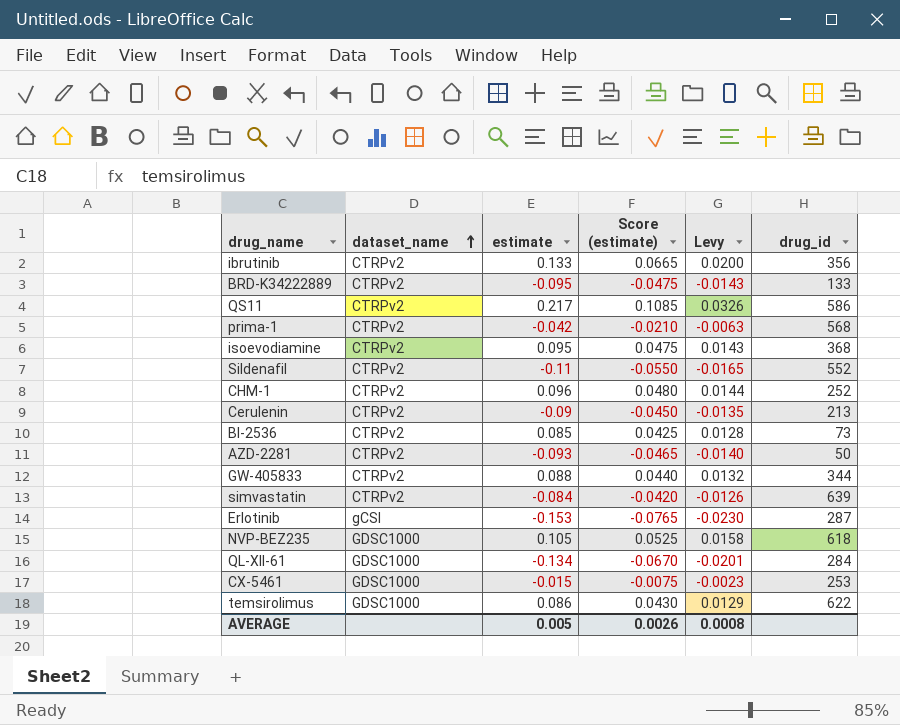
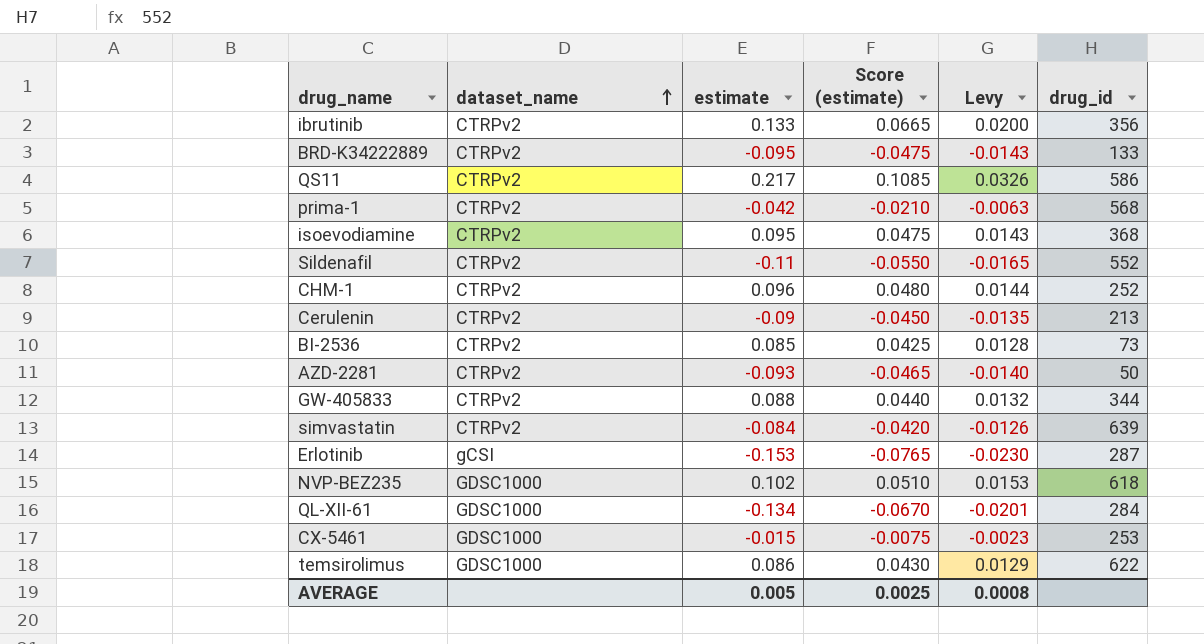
NVP-BEZ235 | estimate: 0.105 -> 0.102
NVP-BEZ235 | Score (estimate): 0.0525 -> 0.0510
NVP-BEZ235 | Levy: 0.0158 -> 0.0153
AVERAGE | Score (estimate): 0.0026 -> 0.0025

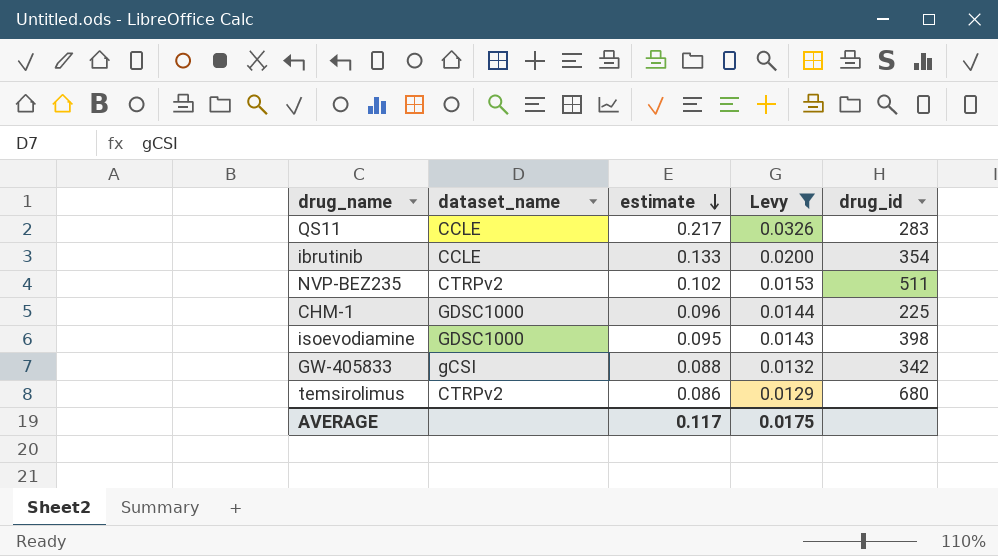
filter: none -> Levy >= 0.0129
row order: dataset_name ascending -> estimate descending
column Score (estimate) | formula: [estimate] * 0.5 -> none
QS11 | dataset_name: CTRPv2 -> CCLE
QS11 | drug_id: 586 -> 283
ibrutinib | dataset_name: CTRPv2 -> CCLE
ibrutinib | drug_id: 356 -> 354
NVP-BEZ235 | dataset_name: GDSC1000 -> CTRPv2
NVP-BEZ235 | drug_id: 618 -> 511
CHM-1 | dataset_name: CTRPv2 -> GDSC1000
CHM-1 | drug_id: 252 -> 225
isoevodiamine | dataset_name: CTRPv2 -> GDSC1000
isoevodiamine | drug_id: 368 -> 398
GW-405833 | dataset_name: CTRPv2 -> gCSI
GW-405833 | drug_id: 344 -> 342
temsirolimus | dataset_name: GDSC1000 -> CTRPv2
temsirolimus | drug_id: 622 -> 680
AVERAGE | estimate: 0.005 -> 0.117
AVERAGE | Levy: 0.0008 -> 0.0175

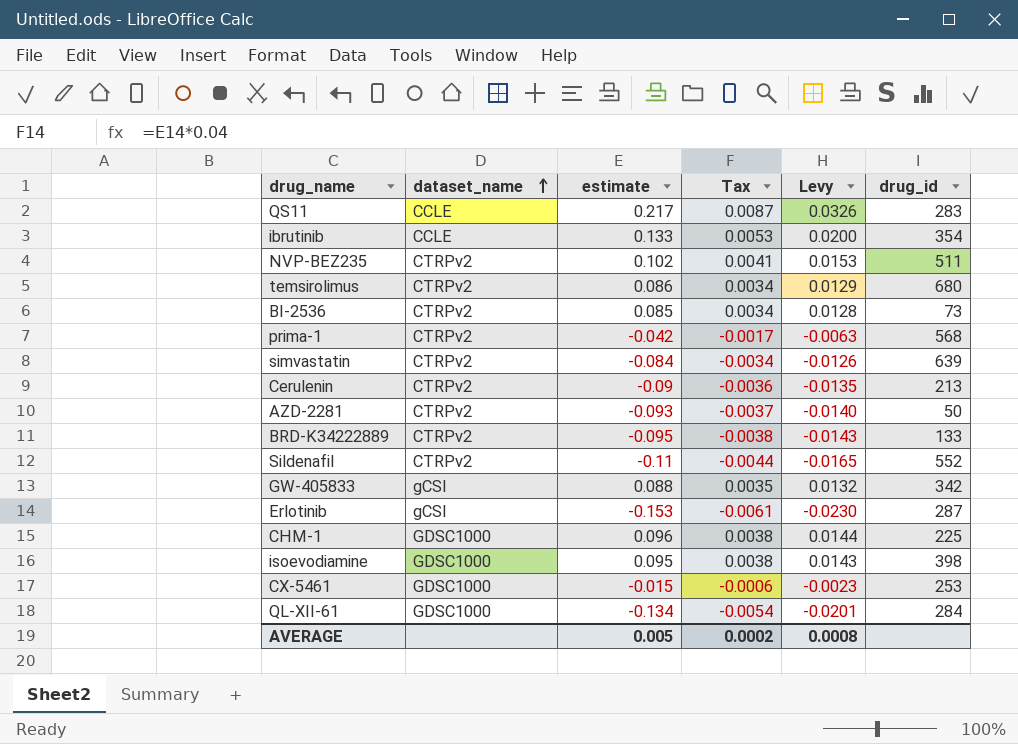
filter: Levy >= 0.0129 -> none
row order: estimate descending -> dataset_name ascending
column Tax | formula: none -> [estimate] * 0.04
AVERAGE | estimate: 0.117 -> 0.005
AVERAGE | Levy: 0.0175 -> 0.0008

